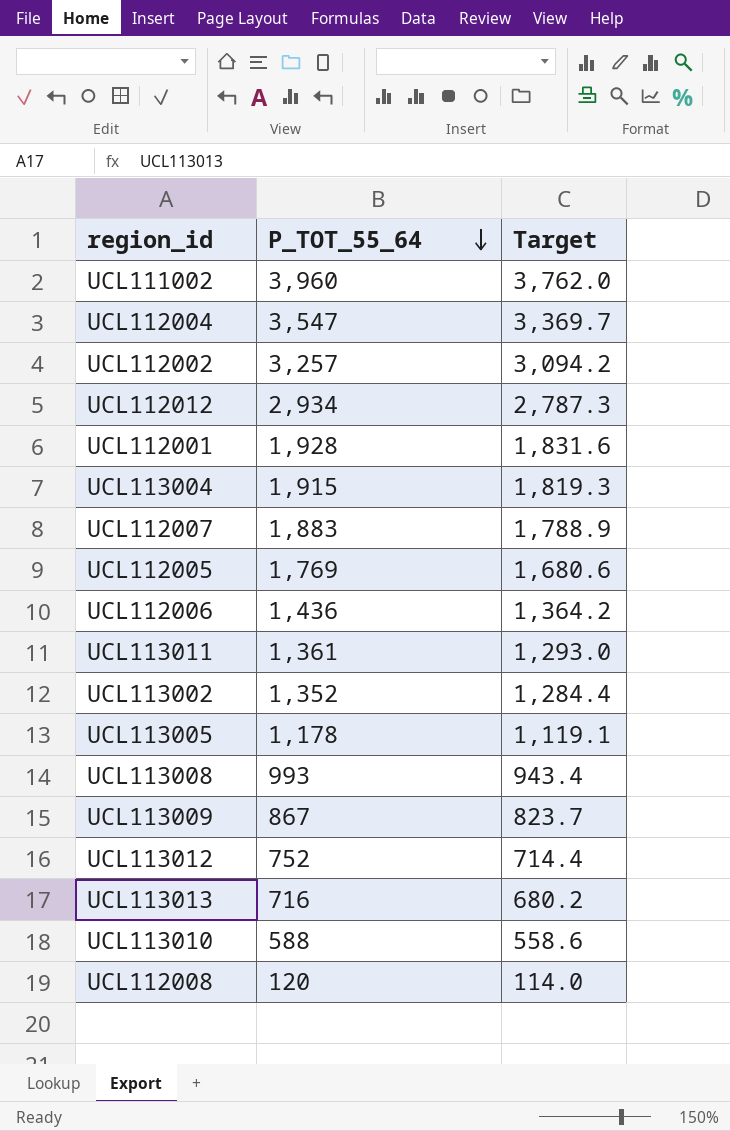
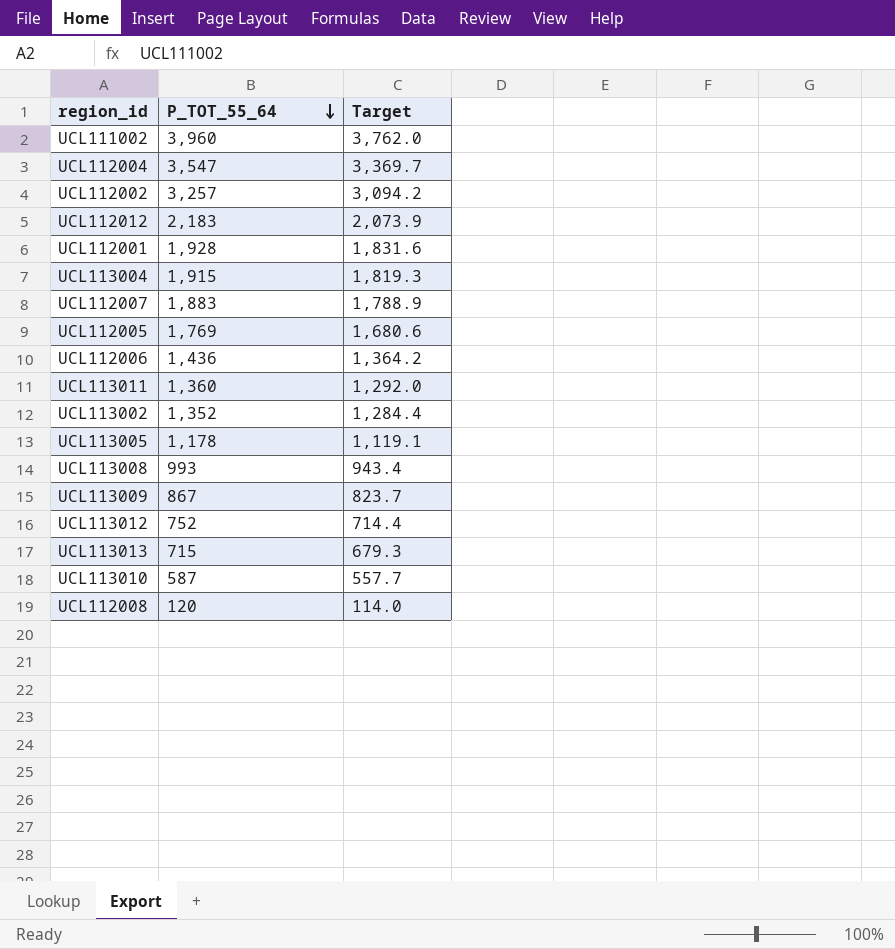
UCL112012 | P_TOT_55_64: 2,934 -> 2,183
UCL112012 | Target: 2,787.3 -> 2,073.9
UCL113011 | P_TOT_55_64: 1,361 -> 1,360
UCL113011 | Target: 1,293.0 -> 1,292.0
UCL113013 | P_TOT_55_64: 716 -> 715
UCL113013 | Target: 680.2 -> 679.3
UCL113010 | P_TOT_55_64: 588 -> 587
UCL113010 | Target: 558.6 -> 557.7

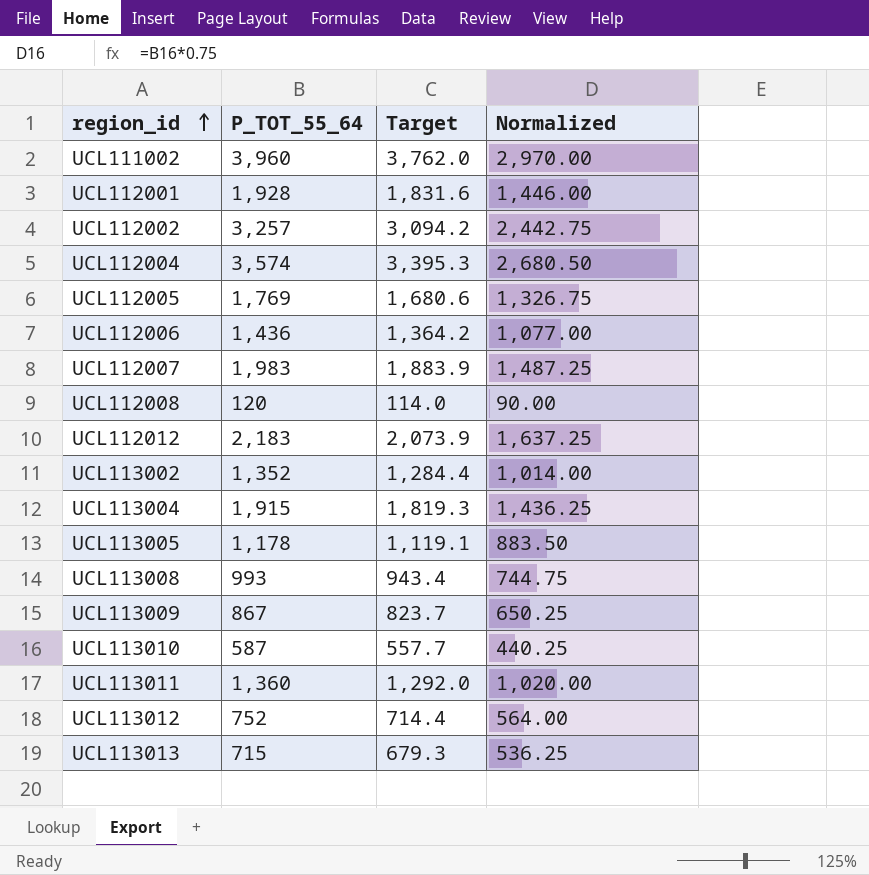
row order: P_TOT_55_64 descending -> region_id ascending
column Normalized | formula: none -> [P_TOT_55_64] * 0.75
UCL112004 | P_TOT_55_64: 3,547 -> 3,574
UCL112004 | Target: 3,369.7 -> 3,395.3
UCL112007 | P_TOT_55_64: 1,883 -> 1,983
UCL112007 | Target: 1,788.9 -> 1,883.9

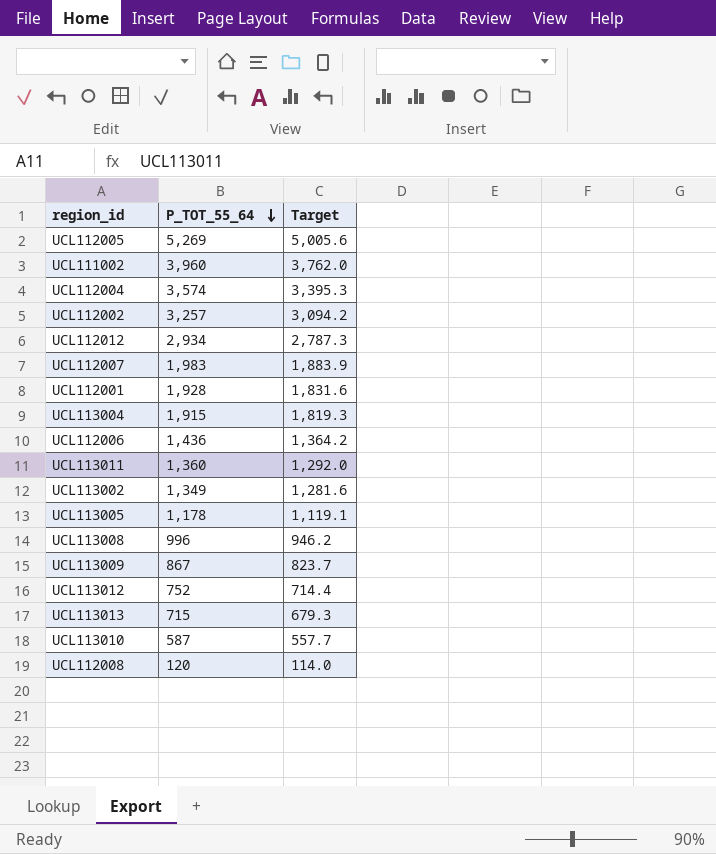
row order: region_id ascending -> P_TOT_55_64 descending
column Normalized | formula: [P_TOT_55_64] * 0.75 -> none
UCL112005 | P_TOT_55_64: 1,769 -> 5,269
UCL112005 | Target: 1,680.6 -> 5,005.6
UCL112012 | P_TOT_55_64: 2,183 -> 2,934
UCL112012 | Target: 2,073.9 -> 2,787.3
UCL113002 | P_TOT_55_64: 1,352 -> 1,349
UCL113002 | Target: 1,284.4 -> 1,281.6
UCL113008 | P_TOT_55_64: 993 -> 996
UCL113008 | Target: 943.4 -> 946.2

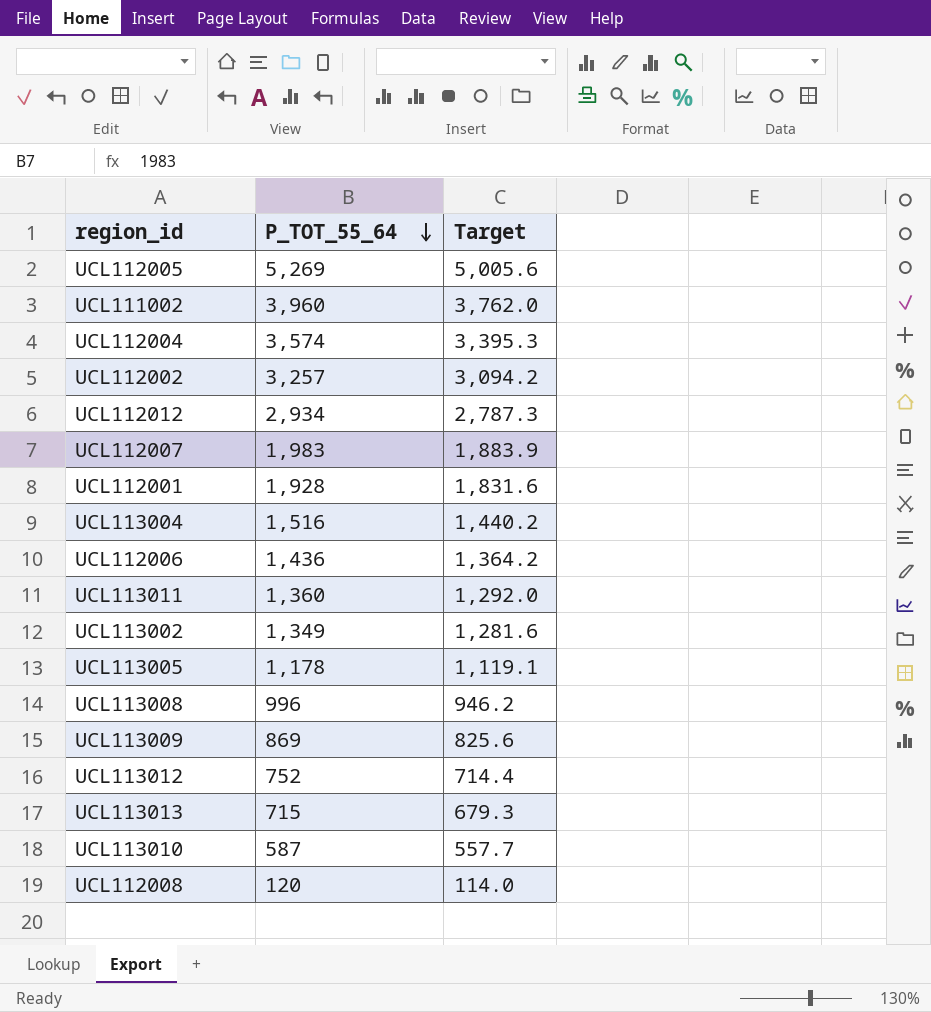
UCL113004 | P_TOT_55_64: 1,915 -> 1,516
UCL113004 | Target: 1,819.3 -> 1,440.2
UCL113009 | P_TOT_55_64: 867 -> 869
UCL113009 | Target: 823.7 -> 825.6

